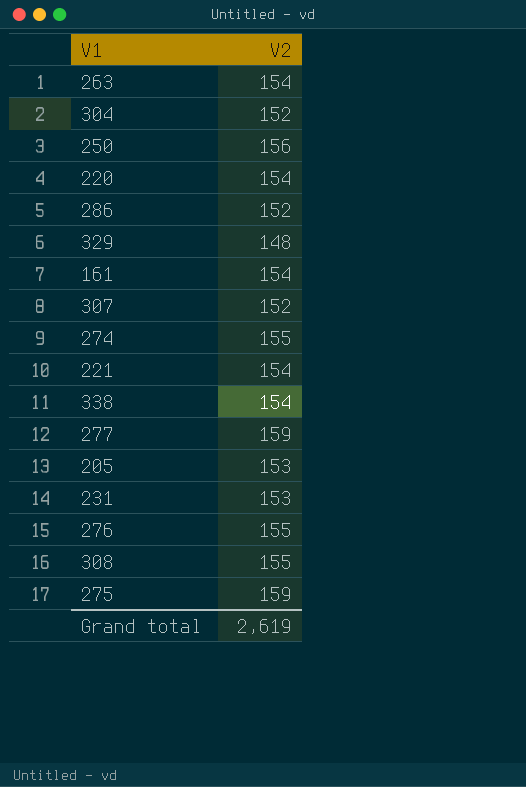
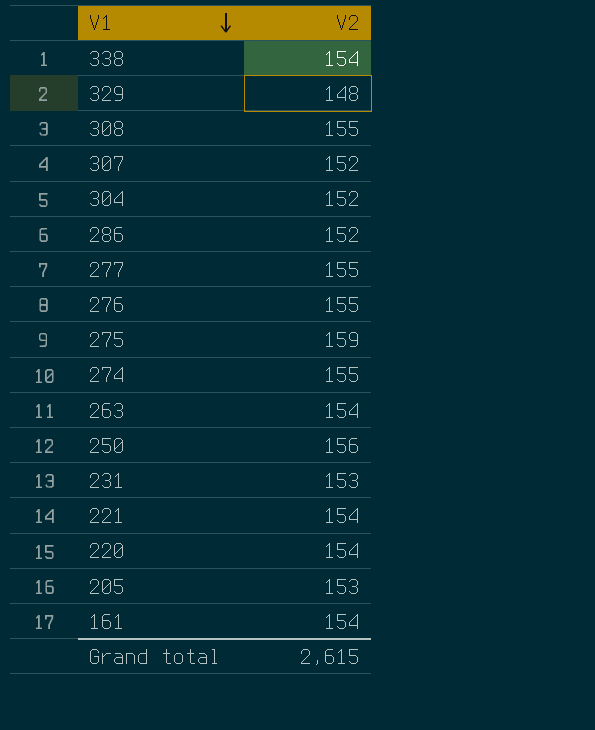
row order: none -> V1 descending
277 | V2: 159 -> 155
Grand total | V2: 2,619 -> 2,615

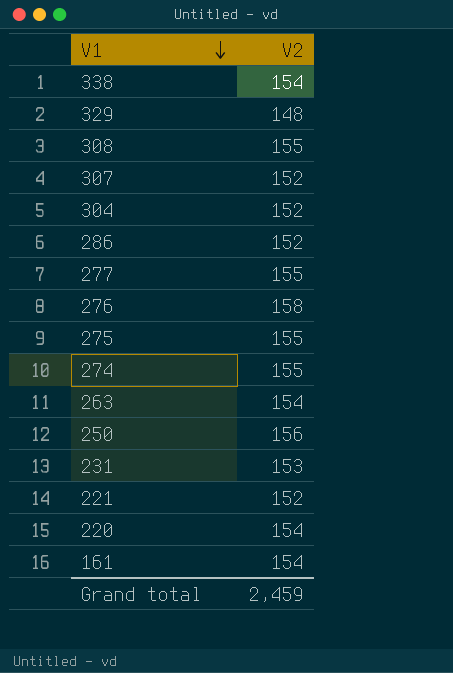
row 205: 153 -> none
276 | V2: 155 -> 158
275 | V2: 159 -> 155
221 | V2: 154 -> 152
Grand total | V2: 2,615 -> 2,459

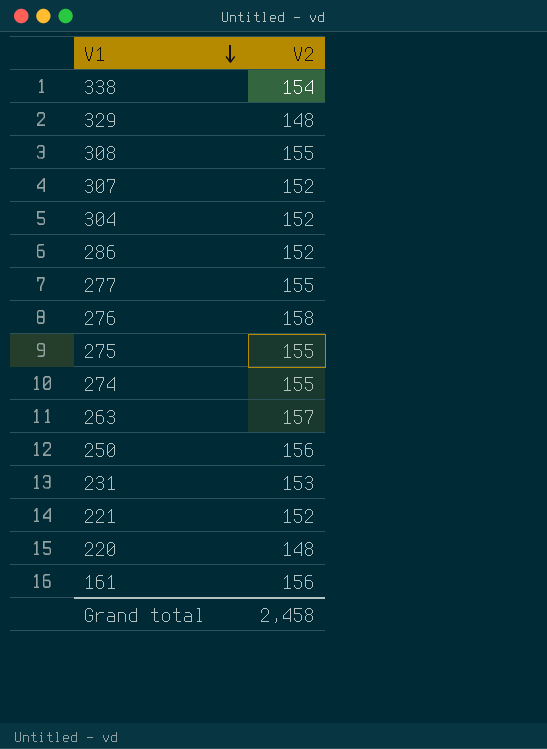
263 | V2: 154 -> 157
220 | V2: 154 -> 148
161 | V2: 154 -> 156
Grand total | V2: 2,459 -> 2,458

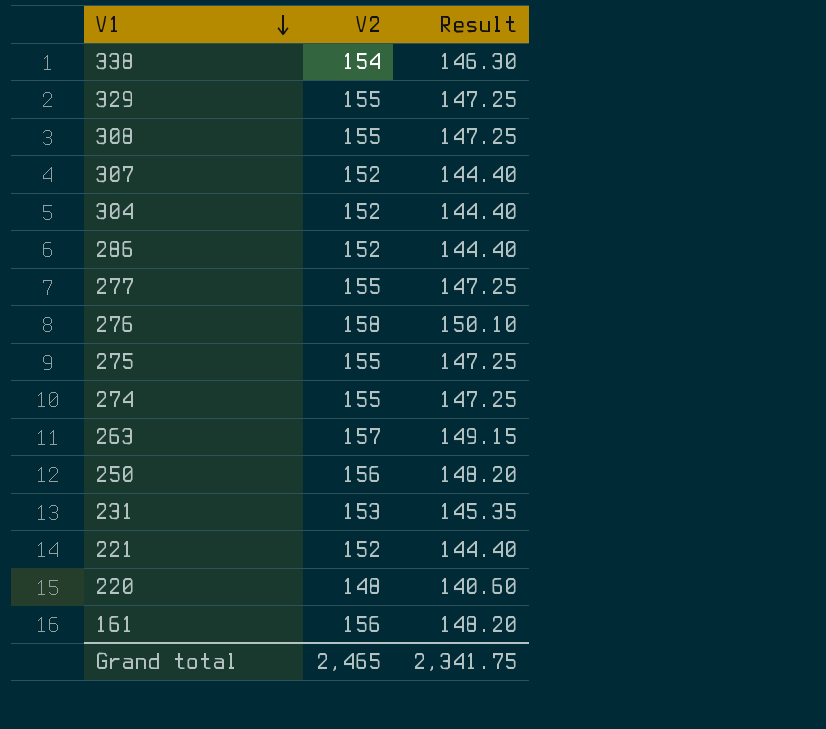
column Result | formula: none -> [V2] * 0.95
329 | V2: 148 -> 155
Grand total | V2: 2,458 -> 2,465

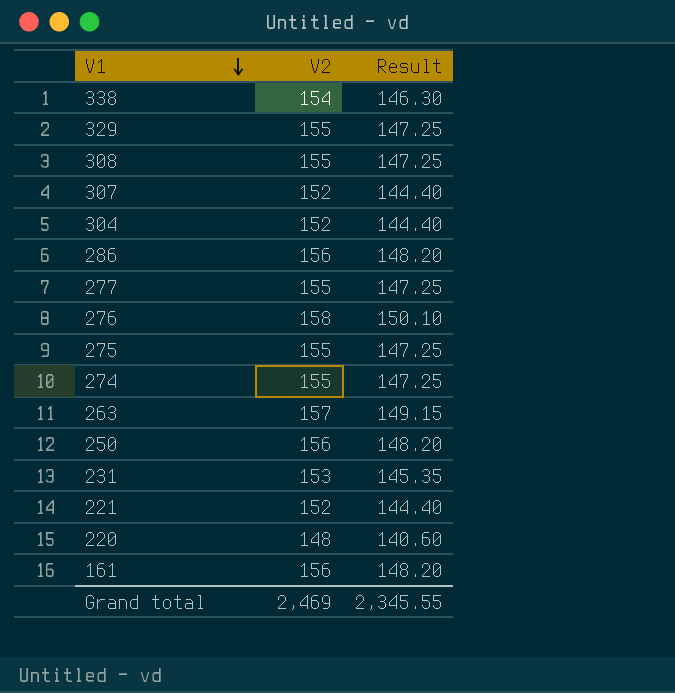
286 | V2: 152 -> 156
286 | Result: 144.40 -> 148.20
Grand total | V2: 2,465 -> 2,469
Grand total | Result: 2,341.75 -> 2,345.55

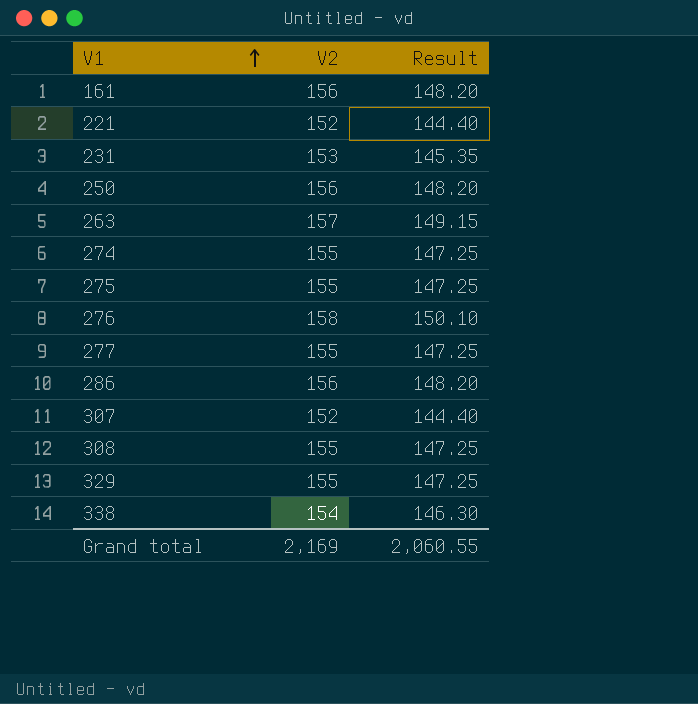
row order: V1 descending -> V1 ascending
row 304: 152 | 144.40 -> none
row 220: 148 | 140.60 -> none
Grand total | V2: 2,469 -> 2,169
Grand total | Result: 2,345.55 -> 2,060.55

